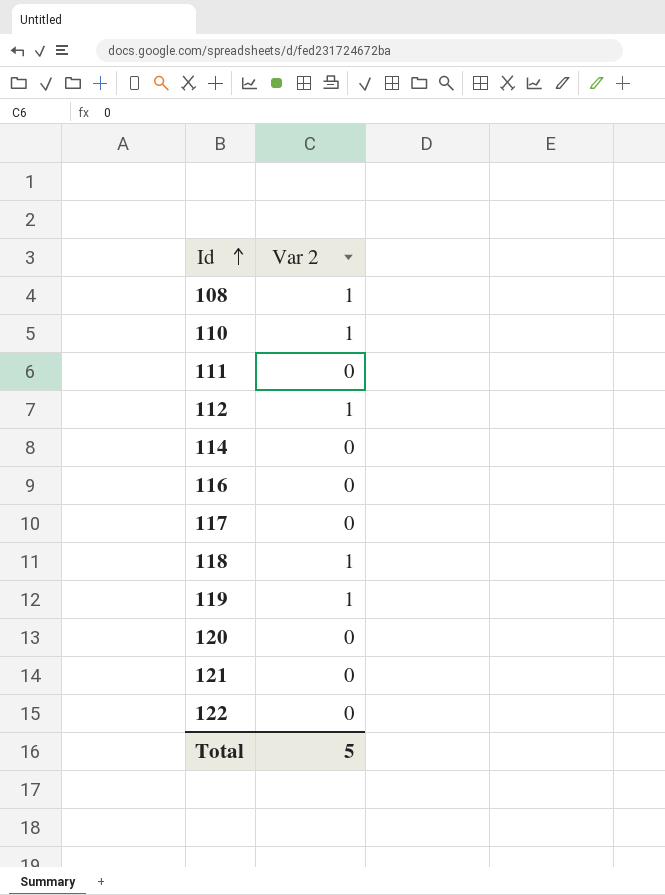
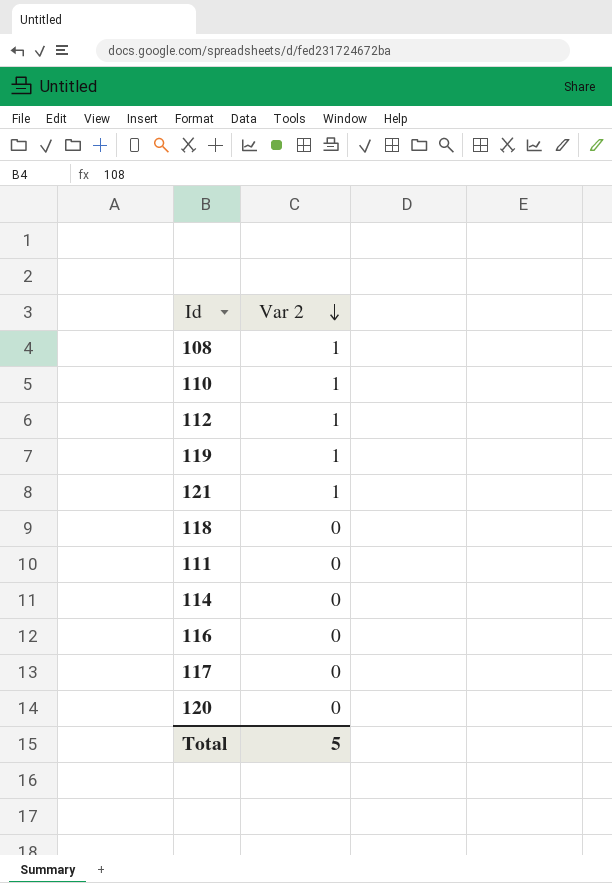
row order: Id ascending -> Var 2 descending
row 122: 0 -> none
121 | Var 2: 0 -> 1
118 | Var 2: 1 -> 0

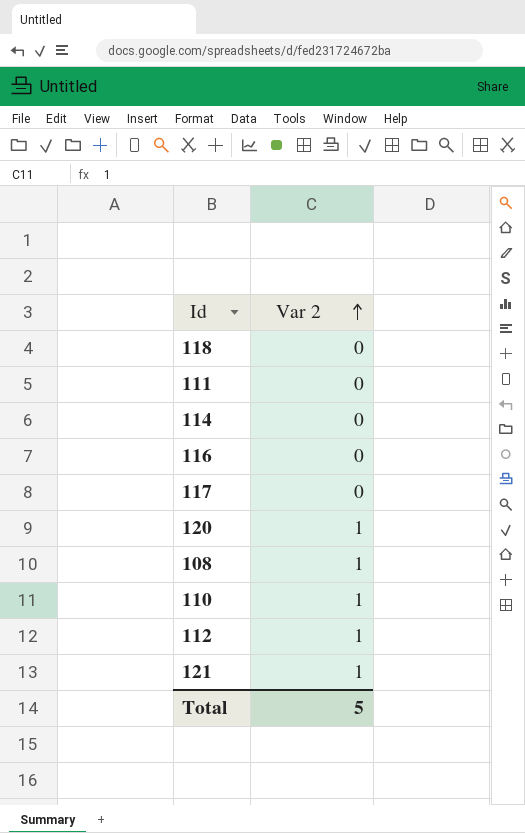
row order: Var 2 descending -> Var 2 ascending
row 119: 1 -> none
120 | Var 2: 0 -> 1

